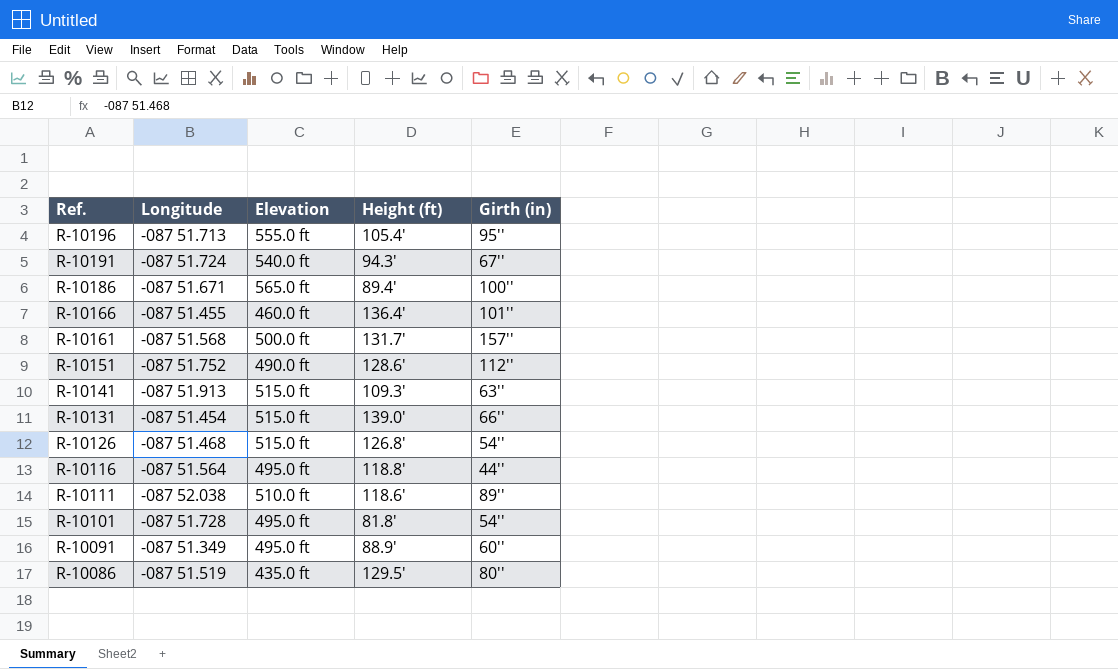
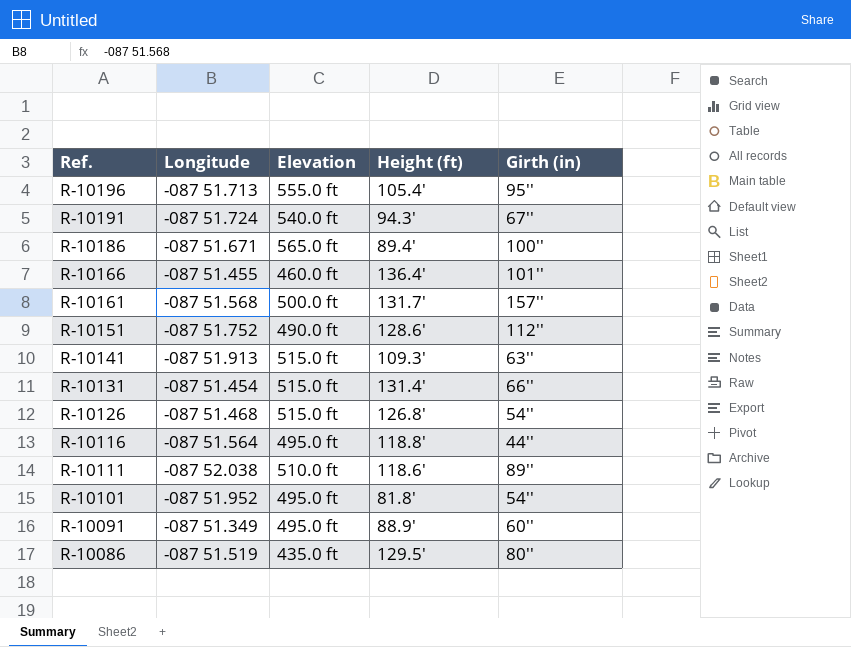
R-10131 | Height (ft): 139.0' -> 131.4'
R-10101 | Longitude: -087 51.728 -> -087 51.952

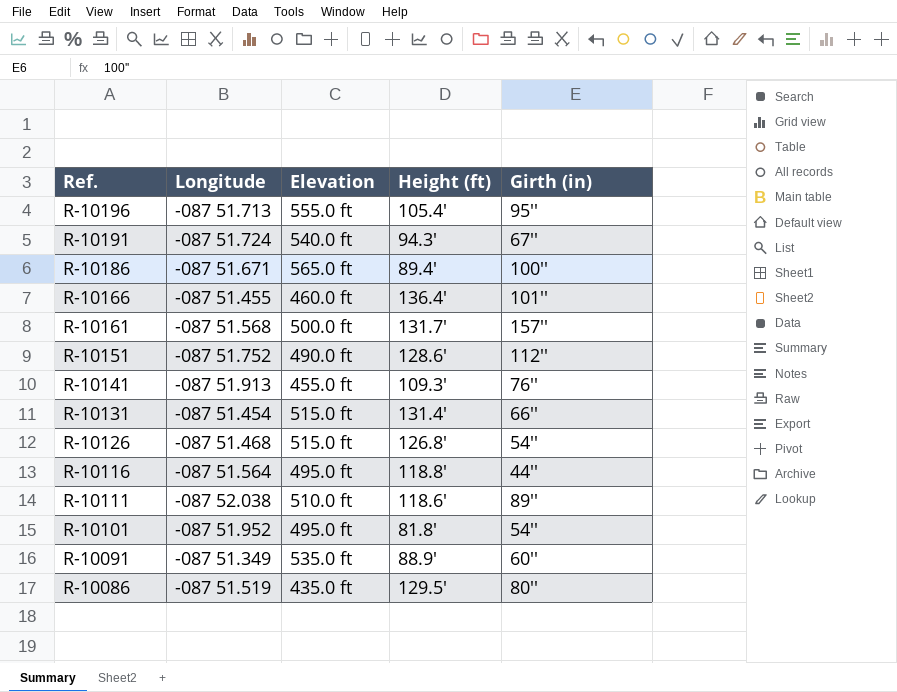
R-10141 | Elevation: 515.0 ft -> 455.0 ft
R-10141 | Girth (in): 63'' -> 76''
R-10091 | Elevation: 495.0 ft -> 535.0 ft

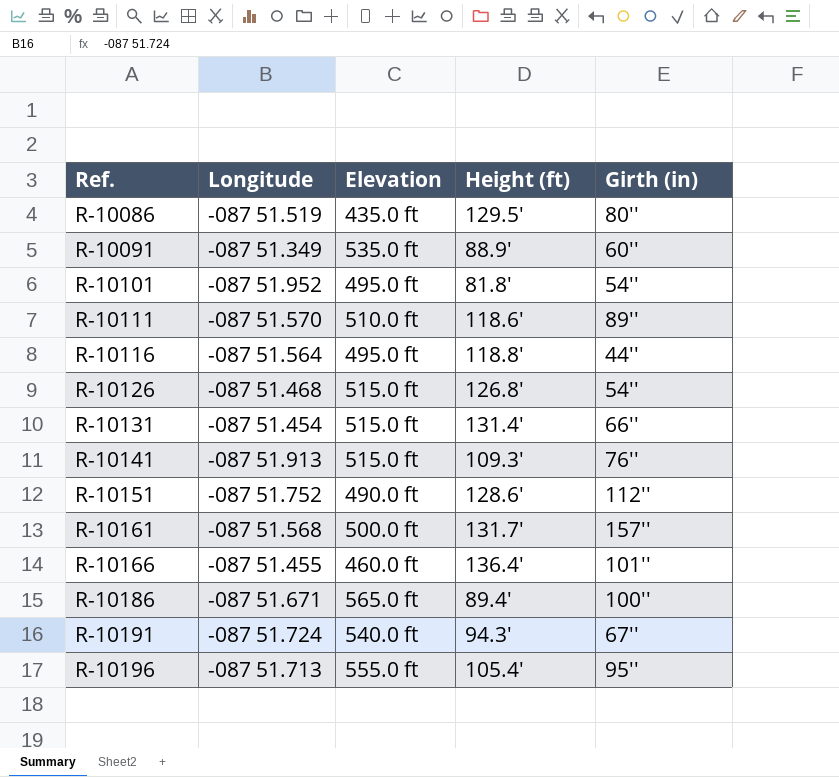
row order: Ref. descending -> Ref. ascending
R-10111 | Longitude: -087 52.038 -> -087 51.570
R-10141 | Elevation: 455.0 ft -> 515.0 ft

